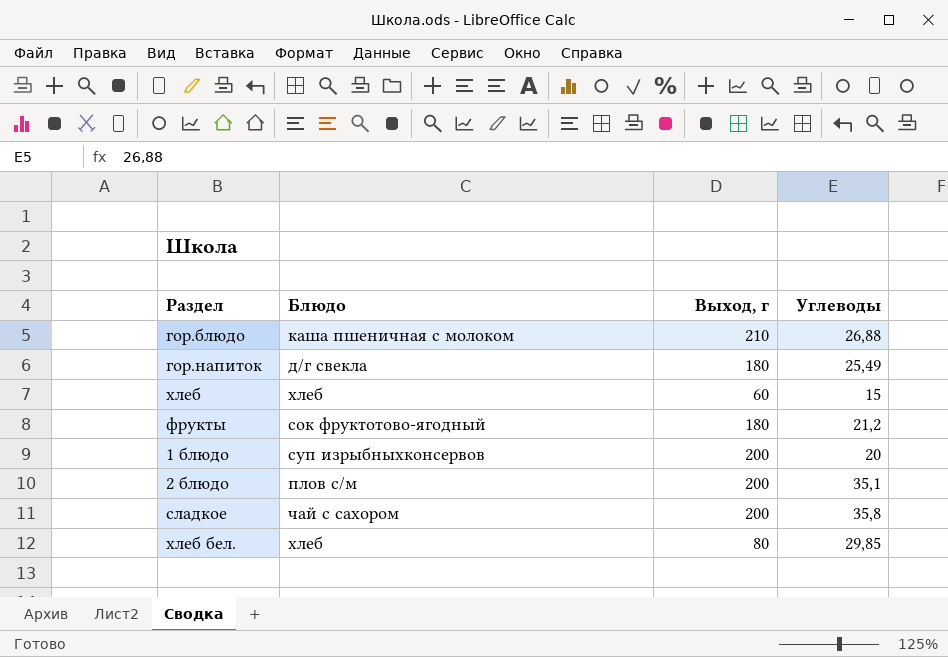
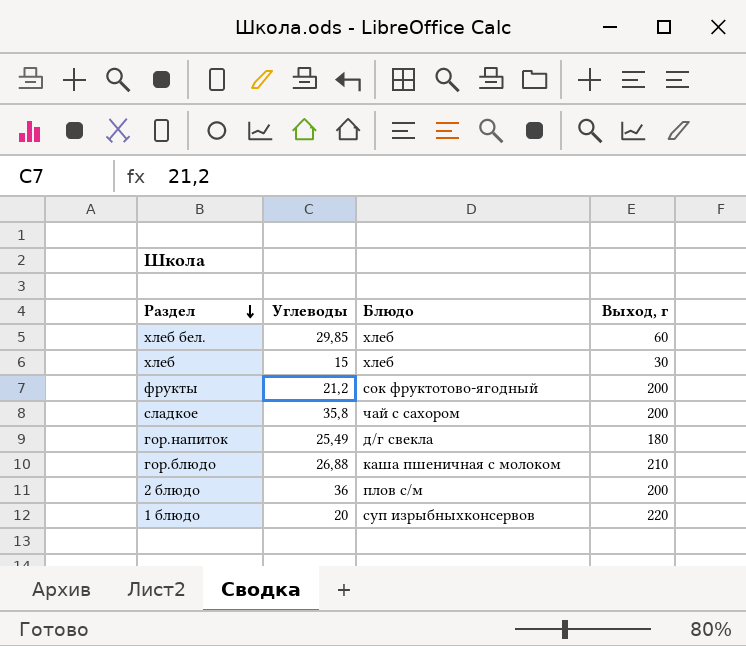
row order: none -> Раздел descending
column Углеводы | position: 4 -> 2
хлеб бел. | Выход, г: 80 -> 60
хлеб | Выход, г: 60 -> 30
фрукты | Выход, г: 180 -> 200
2 блюдо | Углеводы: 35,1 -> 36
1 блюдо | Выход, г: 200 -> 220

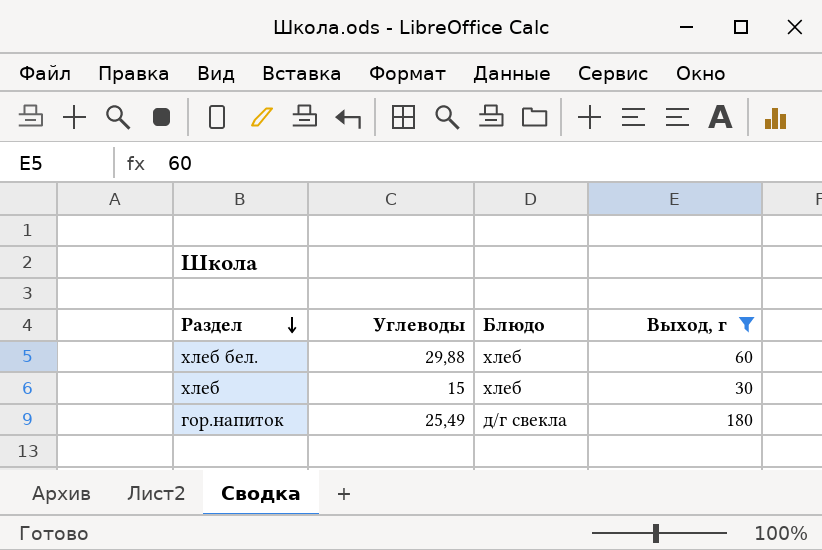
filter: none -> Выход, г <= 180
хлеб бел. | Углеводы: 29,85 -> 29,88

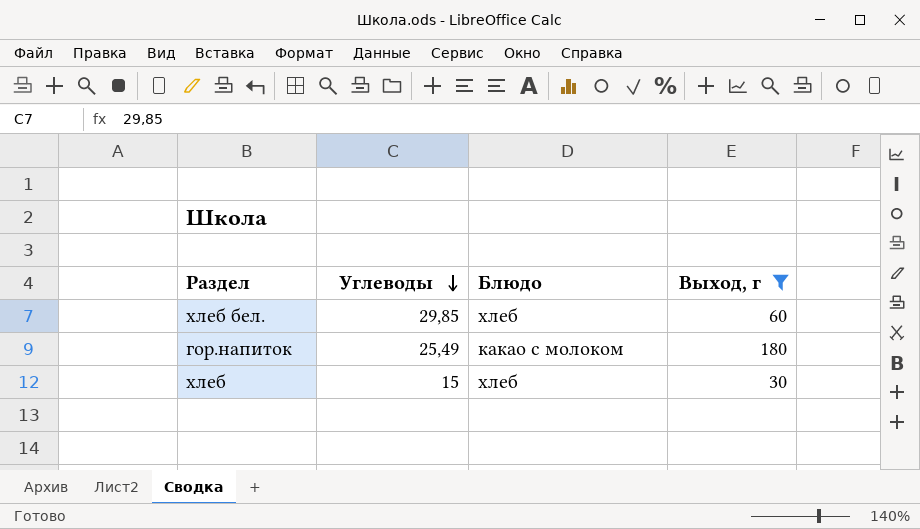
row order: Раздел descending -> Углеводы descending
хлеб бел. | Углеводы: 29,88 -> 29,85
гор.напиток | Блюдо: д/г свекла -> какао с молоком

